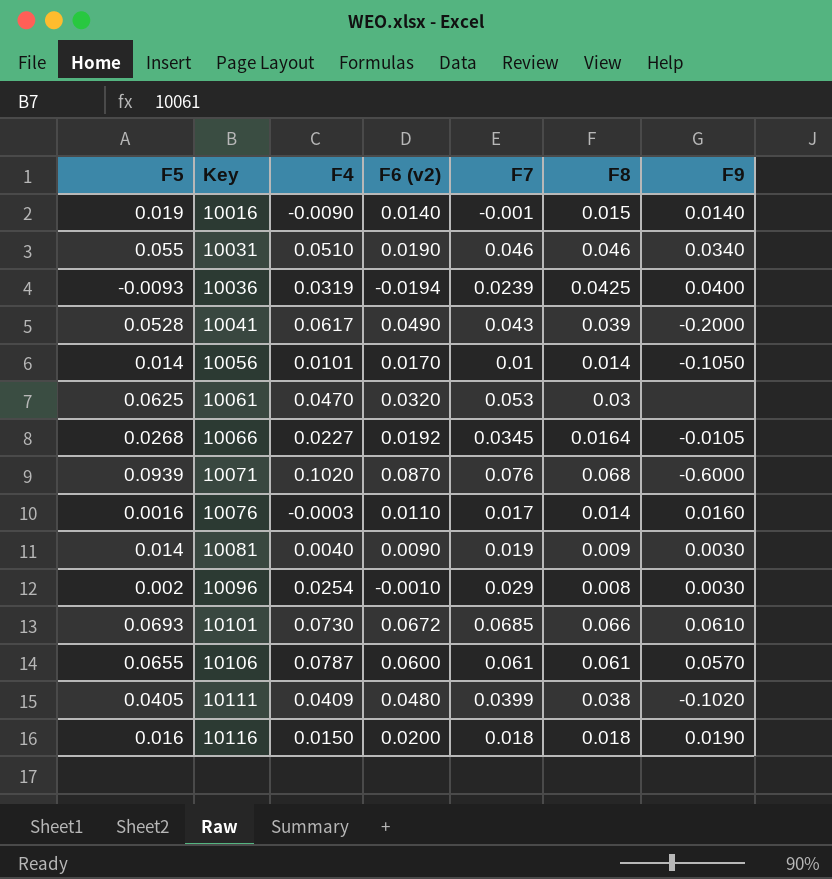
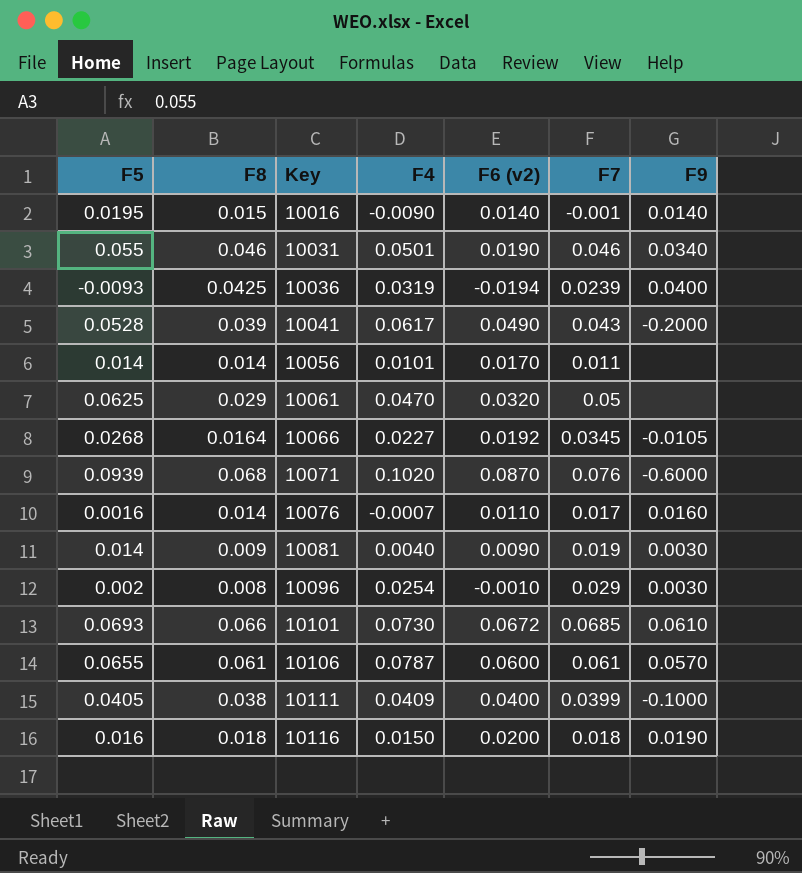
column F8 | position: 6 -> 2
10016 | F5: 0.019 -> 0.0195
10031 | F4: 0.0510 -> 0.0501
10056 | F7: 0.01 -> 0.011
10056 | F9: -0.1050 -> none
10061 | F8: 0.03 -> 0.029
10061 | F7: 0.053 -> 0.05
10076 | F4: -0.0003 -> -0.0007
10111 | F6 (v2): 0.0480 -> 0.0400
10111 | F9: -0.1020 -> -0.1000

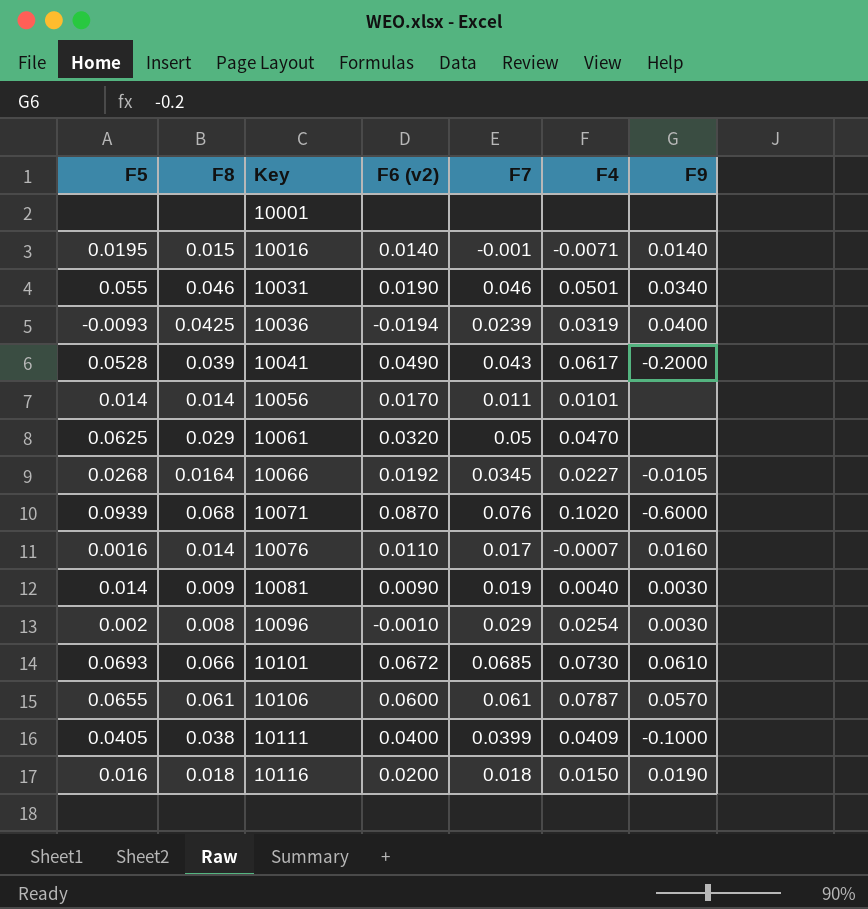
column F4 | position: 4 -> 6
row 10001: none -> none | none | none | none | none | none
10016 | F4: -0.0090 -> -0.0071

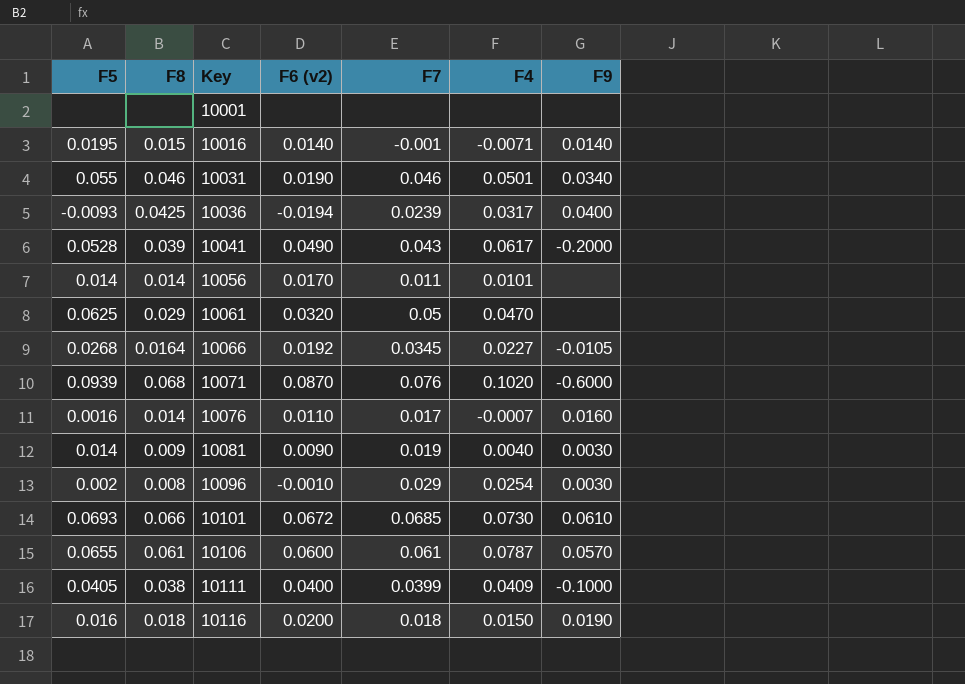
10036 | F4: 0.0319 -> 0.0317

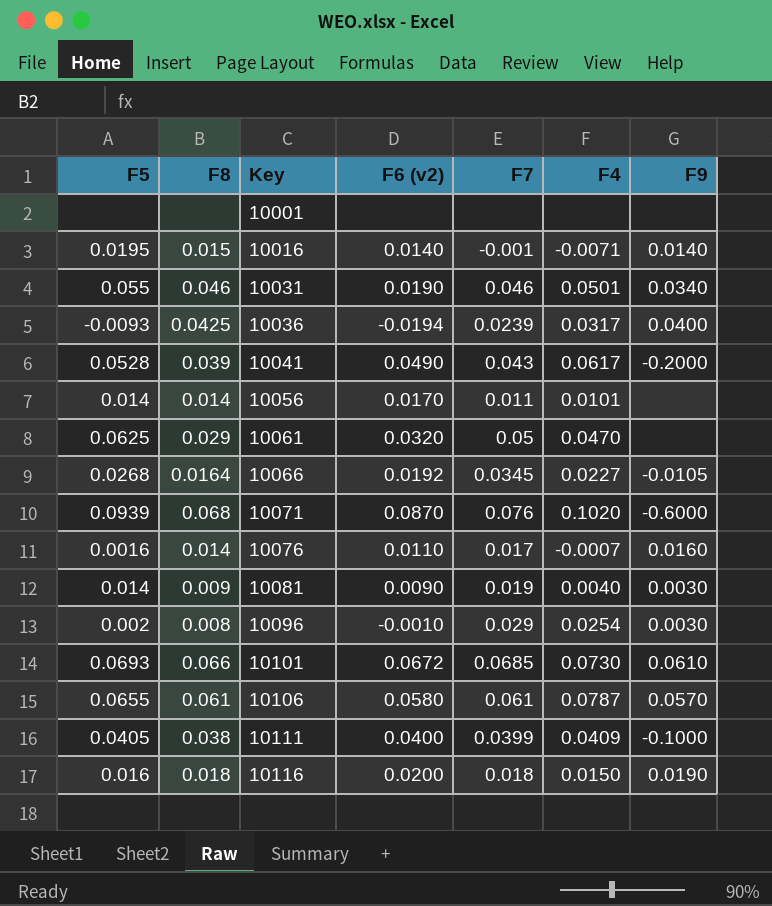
10106 | F6 (v2): 0.0600 -> 0.0580

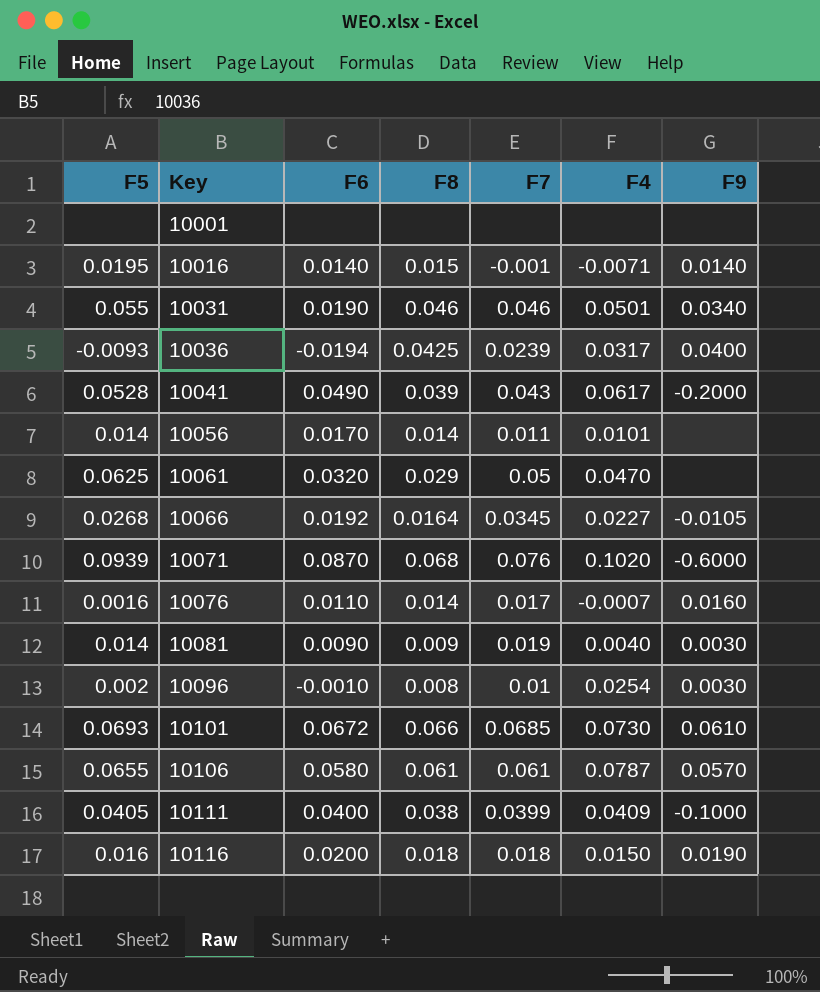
column name: F6 (v2) -> F6
column F8 | position: 2 -> 4
10096 | F7: 0.029 -> 0.01

